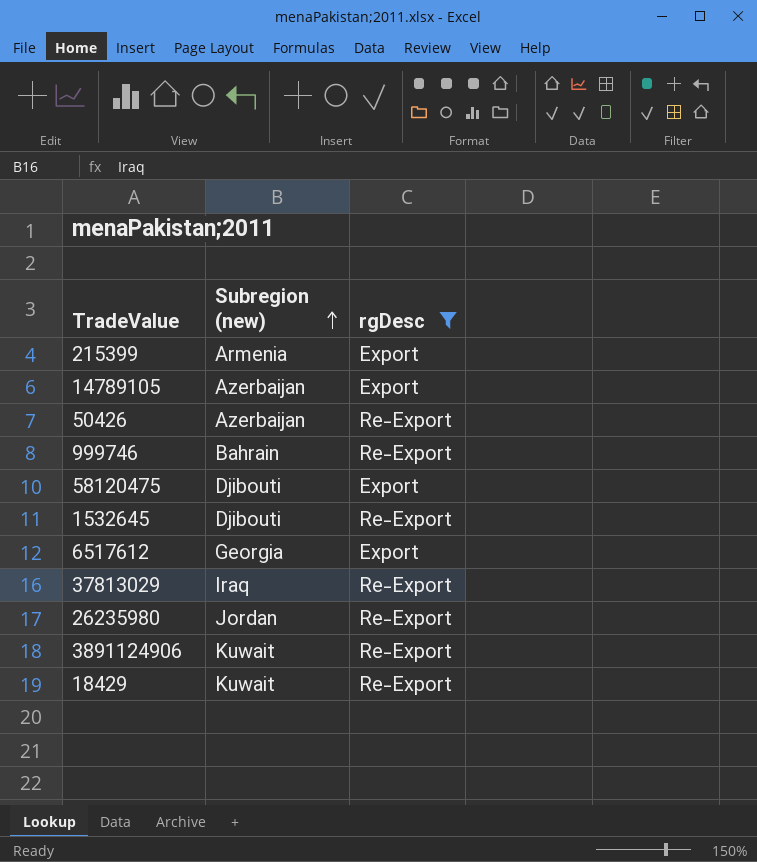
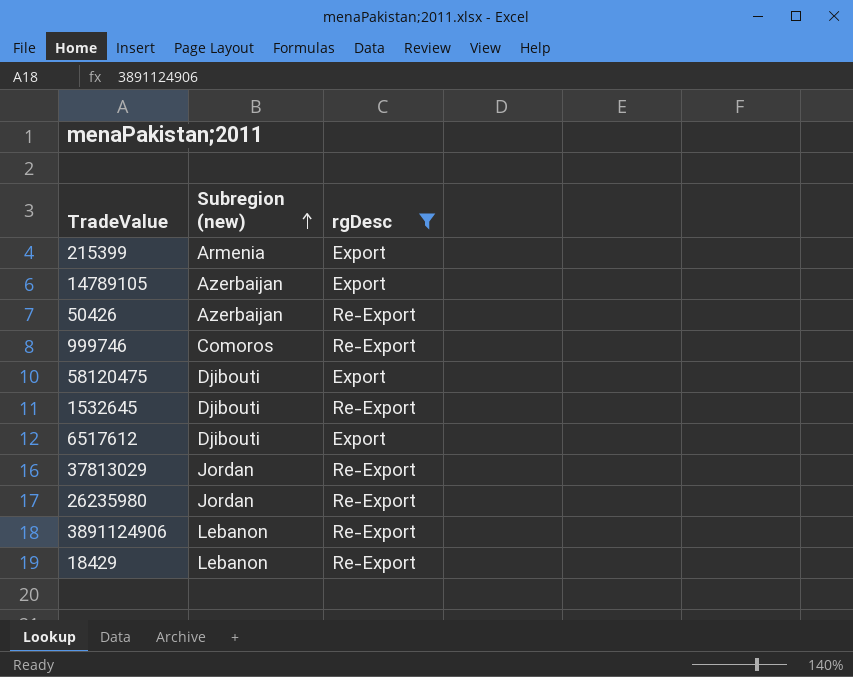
999746 | Subregion (new): Bahrain -> Comoros
6517612 | Subregion (new): Georgia -> Djibouti
37813029 | Subregion (new): Iraq -> Jordan
3891124906 | Subregion (new): Kuwait -> Lebanon
18429 | Subregion (new): Kuwait -> Lebanon

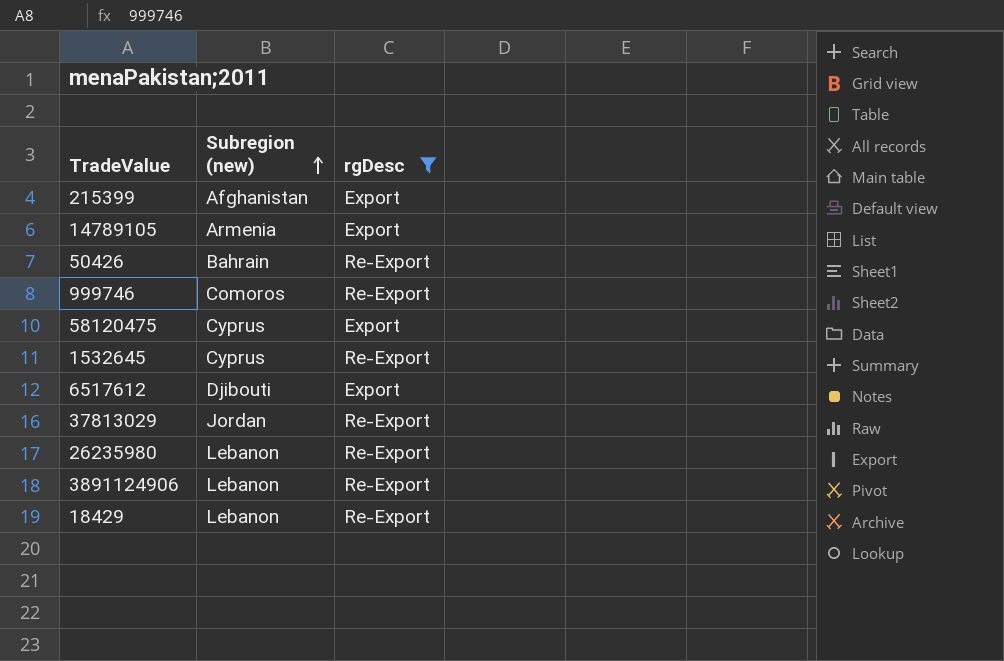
215399 | Subregion (new): Armenia -> Afghanistan
14789105 | Subregion (new): Azerbaijan -> Armenia
50426 | Subregion (new): Azerbaijan -> Bahrain
58120475 | Subregion (new): Djibouti -> Cyprus
1532645 | Subregion (new): Djibouti -> Cyprus
26235980 | Subregion (new): Jordan -> Lebanon

